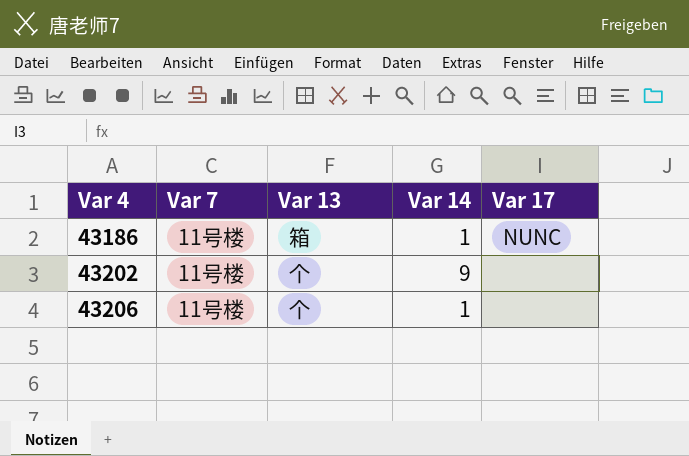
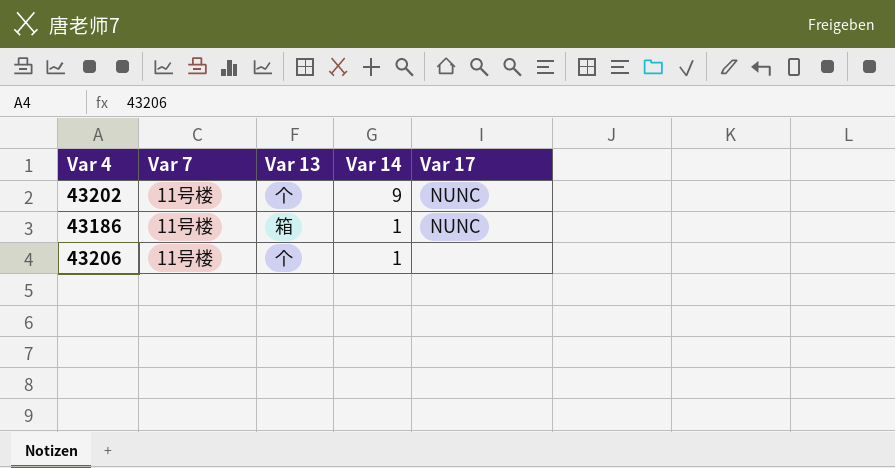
row order: Var 4 ascending -> Var 14 descending
43202 | Var 17: none -> NUNC

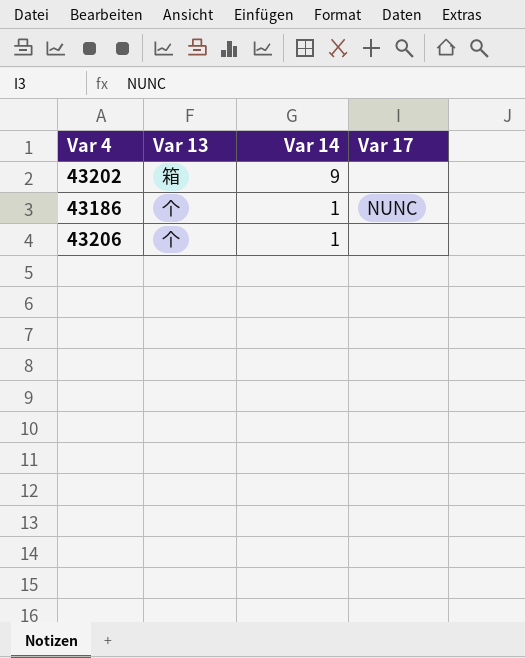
column Var 7 | position: 2 -> none
43202 | Var 13: 个 -> 箱
43202 | Var 17: NUNC -> none
43186 | Var 13: 箱 -> 个

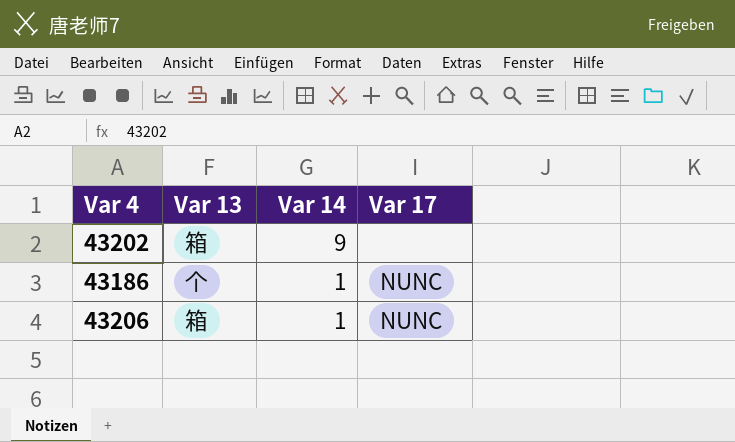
43206 | Var 13: 个 -> 箱
43206 | Var 17: none -> NUNC

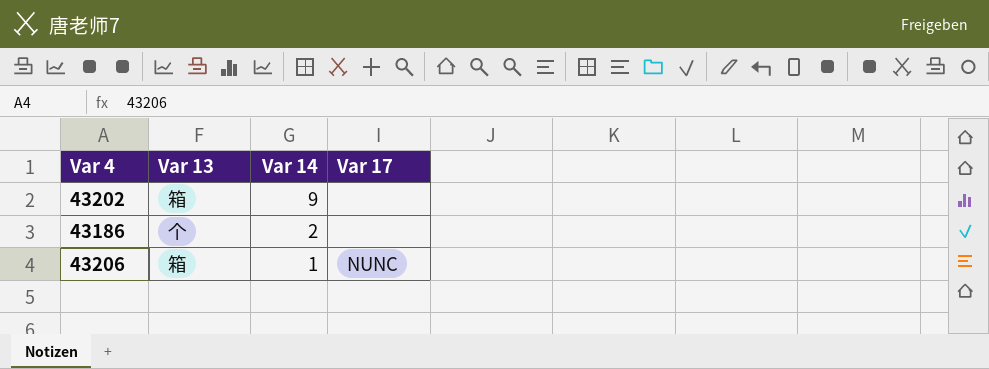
43186 | Var 14: 1 -> 2
43186 | Var 17: NUNC -> none

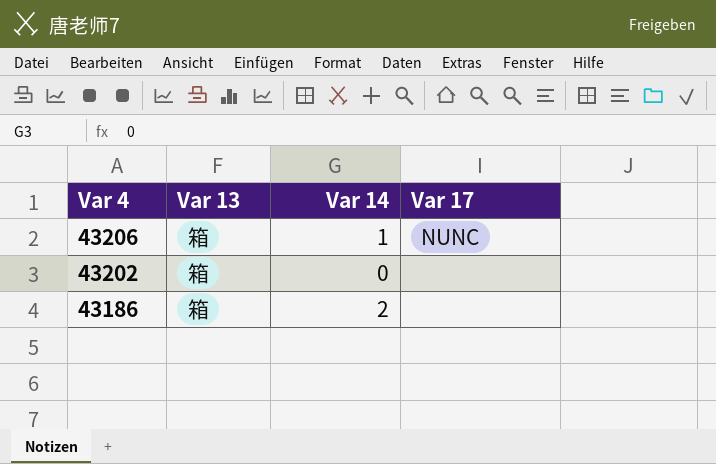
row order: Var 14 descending -> Var 4 descending
43202 | Var 14: 9 -> 0
43186 | Var 13: 个 -> 箱

